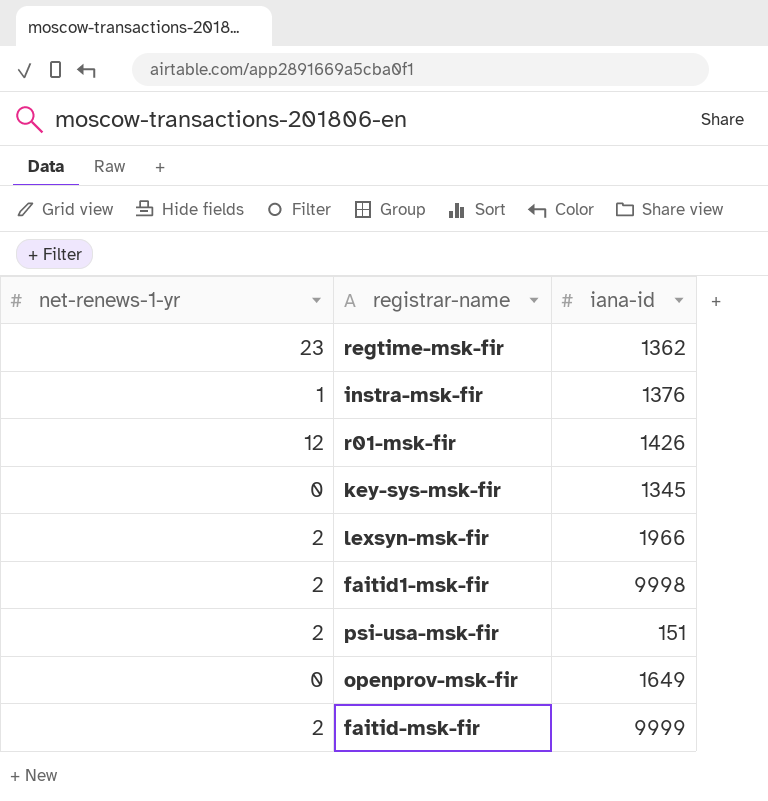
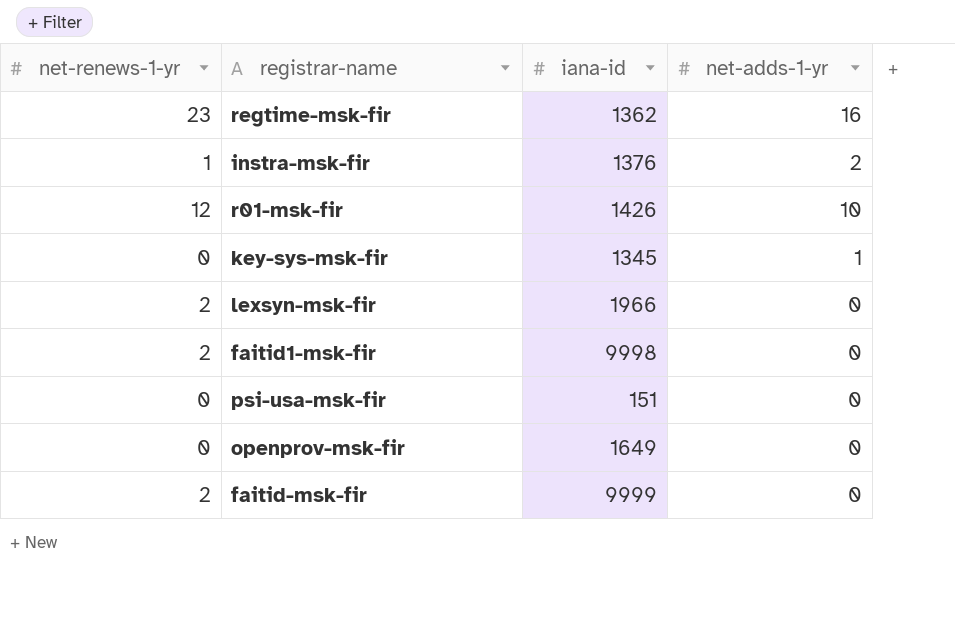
column net-adds-1-yr | position: none -> 4
psi-usa-msk-fir | net-renews-1-yr: 2 -> 0

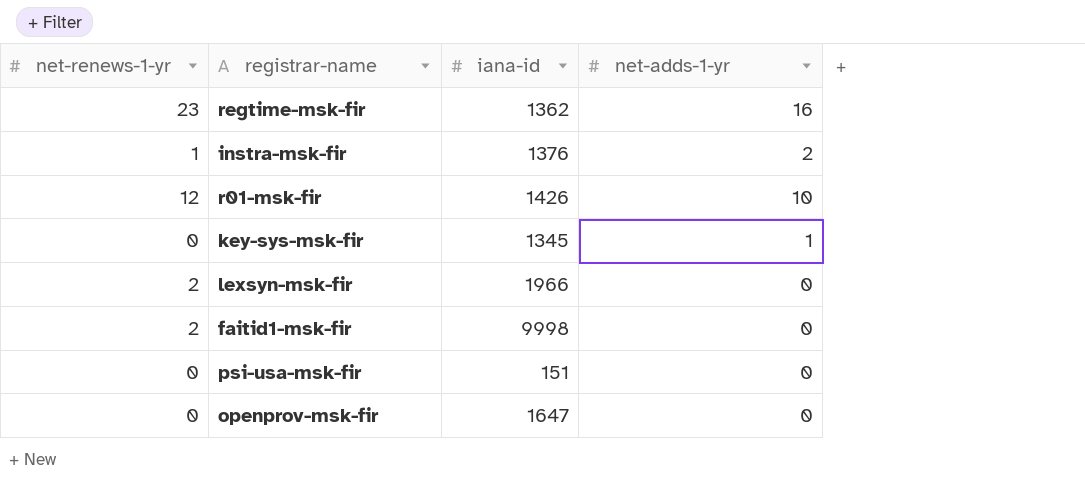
row faitid-msk-fir: 2 | 9999 | 0 -> none
openprov-msk-fir | iana-id: 1649 -> 1647

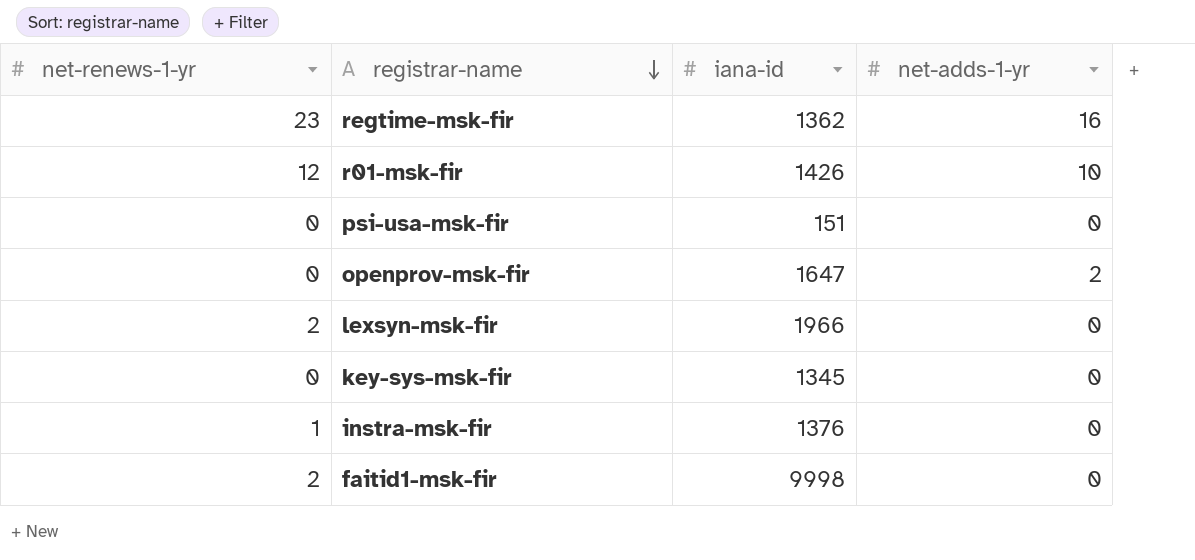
row order: none -> registrar-name descending
openprov-msk-fir | net-adds-1-yr: 0 -> 2
key-sys-msk-fir | net-adds-1-yr: 1 -> 0
instra-msk-fir | net-adds-1-yr: 2 -> 0

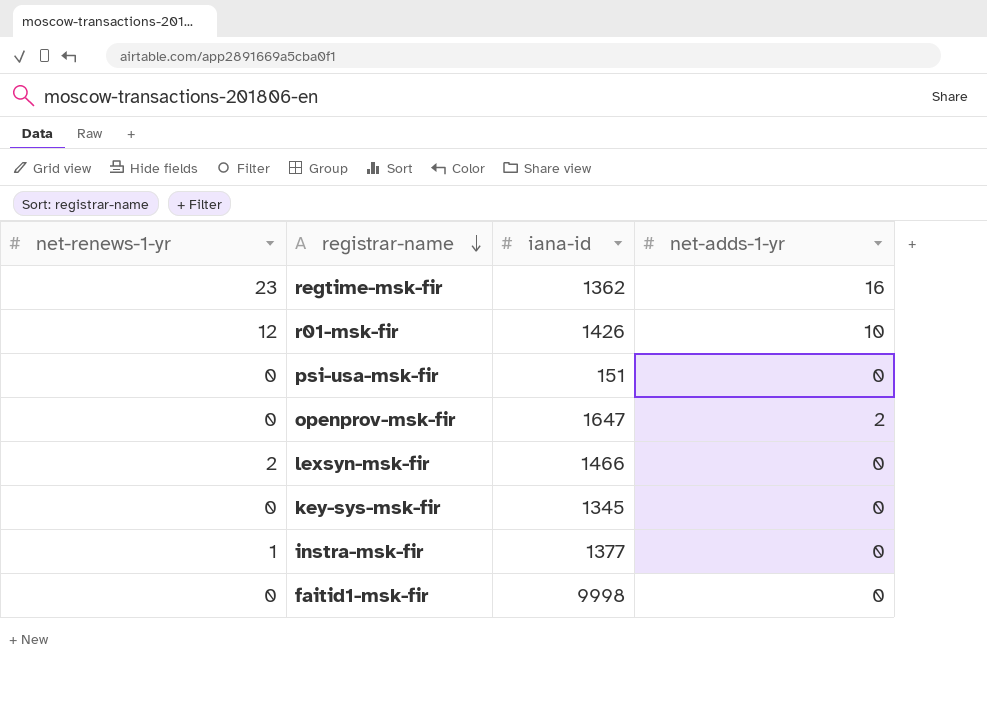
lexsyn-msk-fir | iana-id: 1966 -> 1466
instra-msk-fir | iana-id: 1376 -> 1377
faitid1-msk-fir | net-renews-1-yr: 2 -> 0

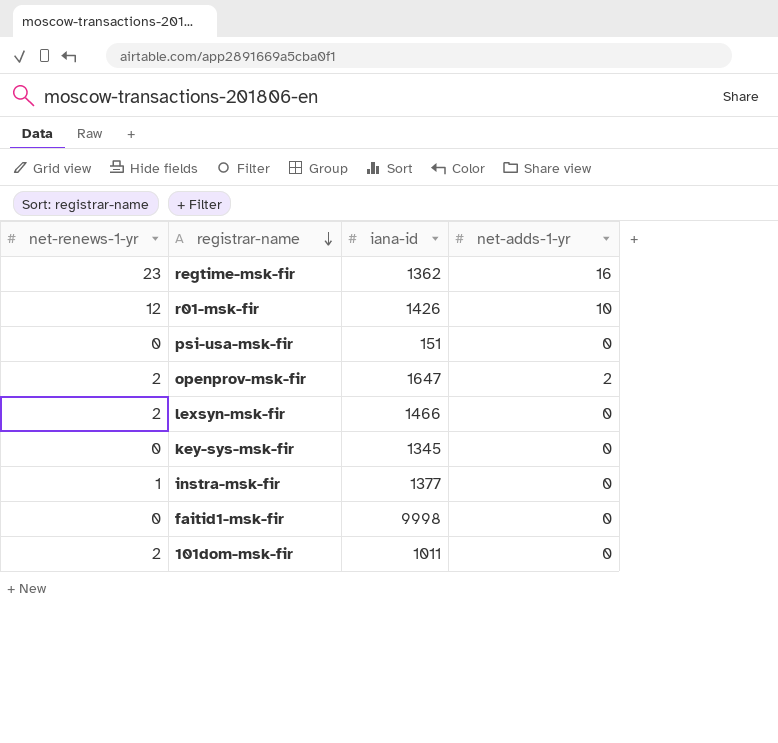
openprov-msk-fir | net-renews-1-yr: 0 -> 2
row 101dom-msk-fir: none -> 2 | 1011 | 0

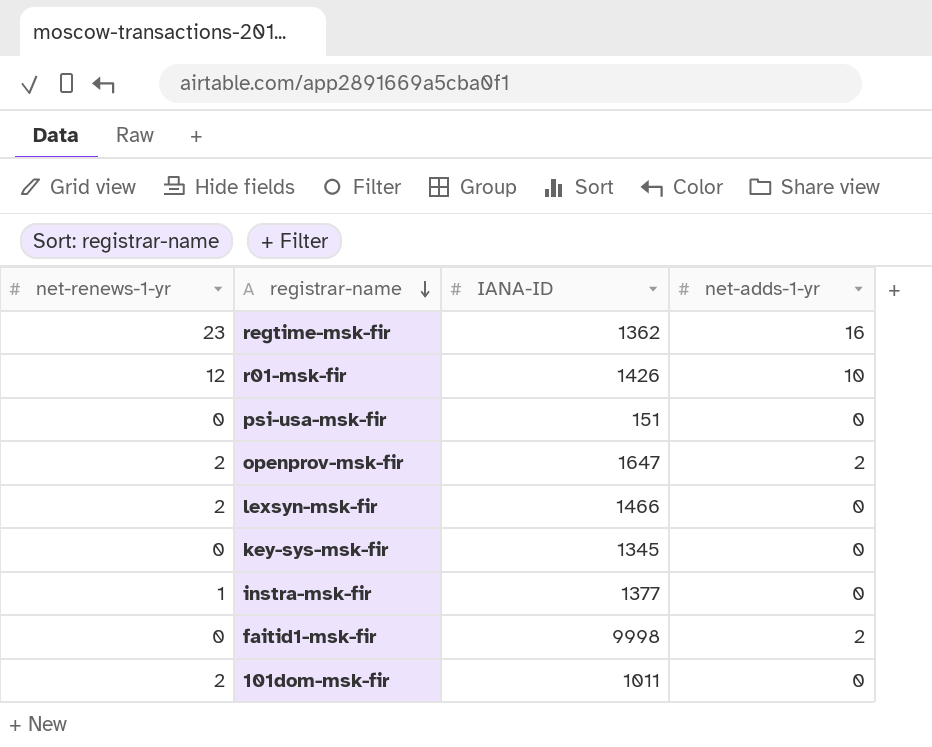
column name: iana-id -> IANA-ID
faitid1-msk-fir | net-adds-1-yr: 0 -> 2

